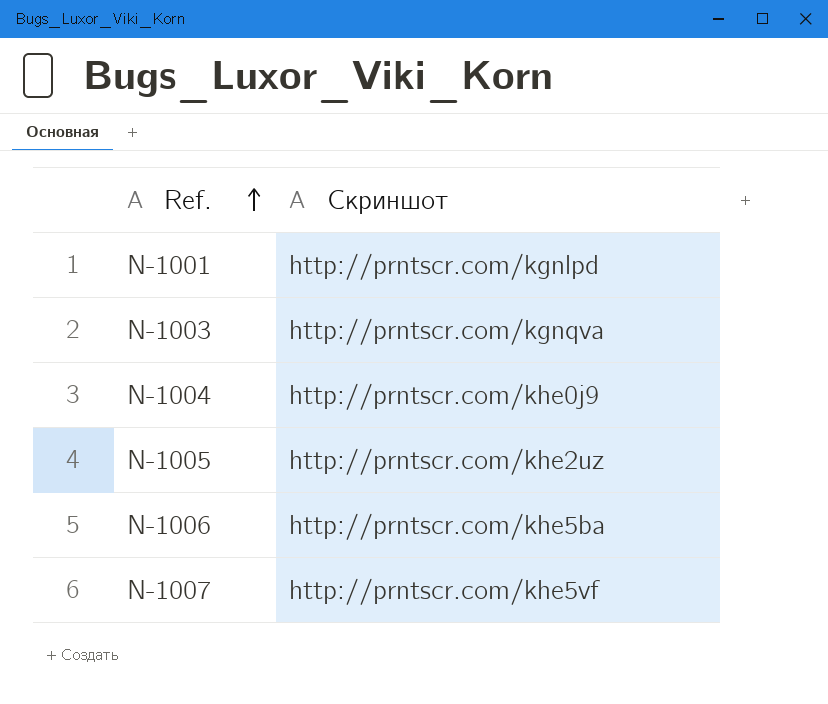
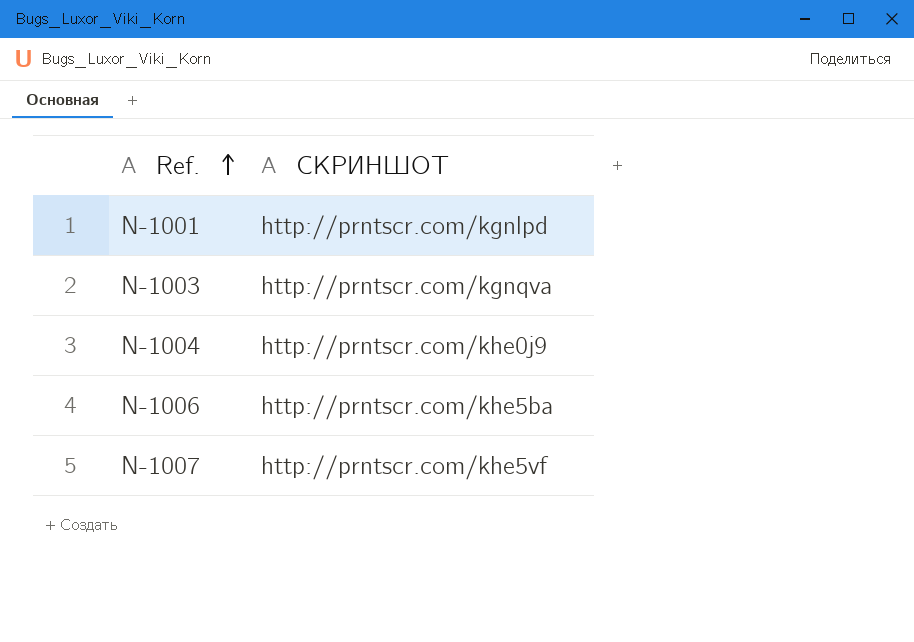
column name: Скриншот -> СКРИНШОТ
row N-1005: http://prntscr.com/khe2uz -> none

